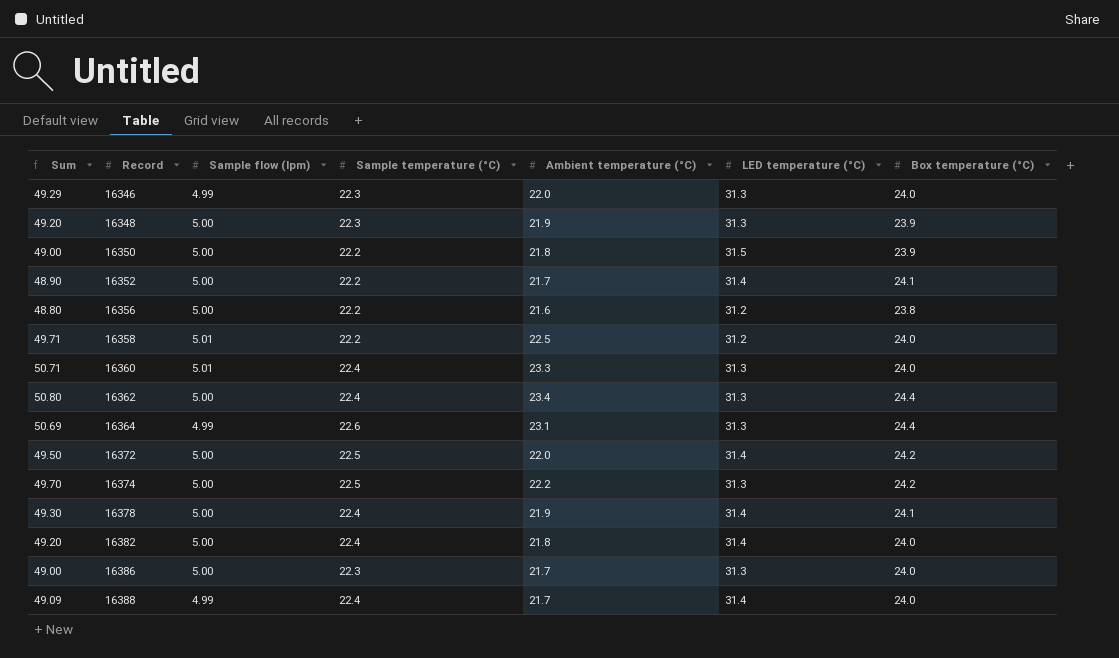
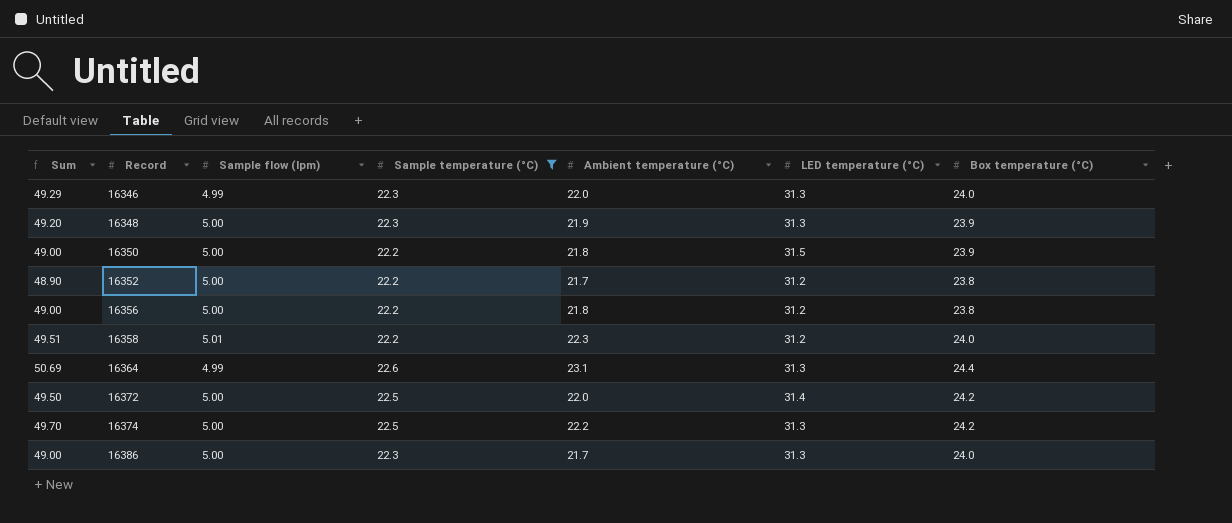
filter: none -> Sample temperature (°C) != 22.4
16352 | LED temperature (°C): 31.4 -> 31.2
16352 | Box temperature (°C): 24.1 -> 23.8
16356 | Sum: 48.80 -> 49.00
16356 | Ambient temperature (°C): 21.6 -> 21.8
16358 | Sum: 49.71 -> 49.51
16358 | Ambient temperature (°C): 22.5 -> 22.3

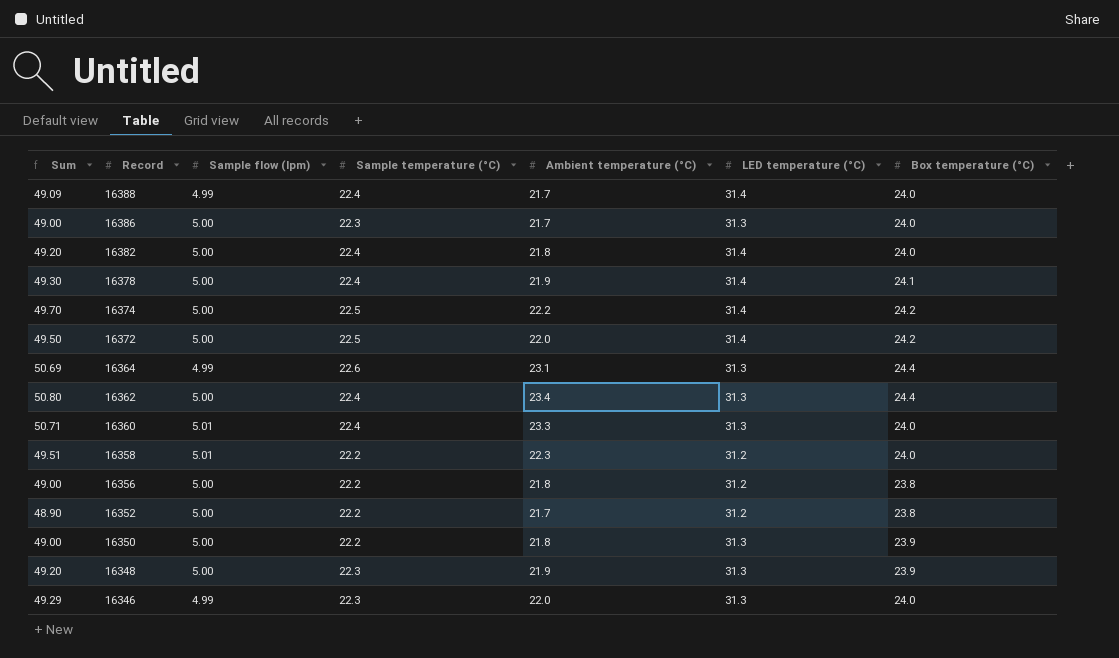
filter: Sample temperature (°C) != 22.4 -> none
row order: Record ascending -> Record descending
16374 | LED temperature (°C): 31.3 -> 31.4
16350 | LED temperature (°C): 31.5 -> 31.3

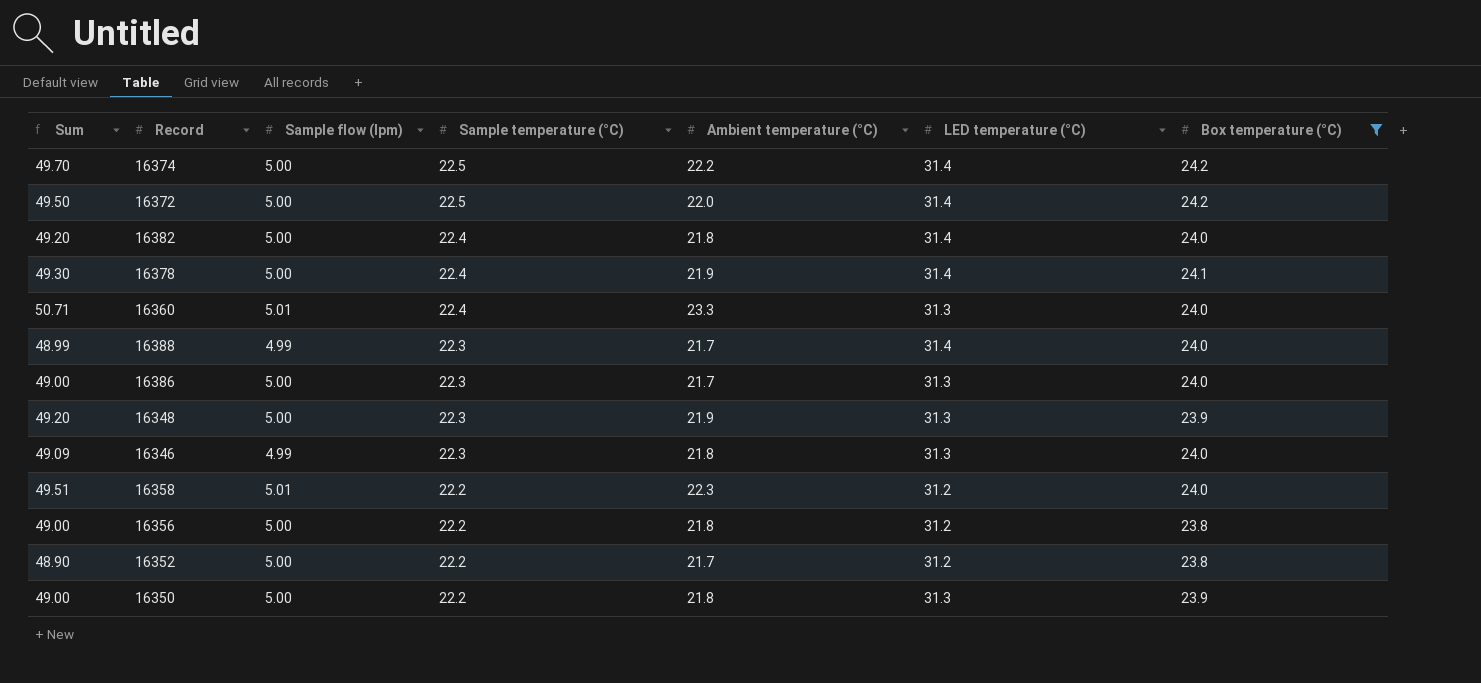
filter: none -> Box temperature (°C) != 24.4
row order: Record descending -> Sample temperature (°C) descending
16388 | Sum: 49.09 -> 48.99
16388 | Sample temperature (°C): 22.4 -> 22.3
16346 | Sum: 49.29 -> 49.09
16346 | Ambient temperature (°C): 22.0 -> 21.8

